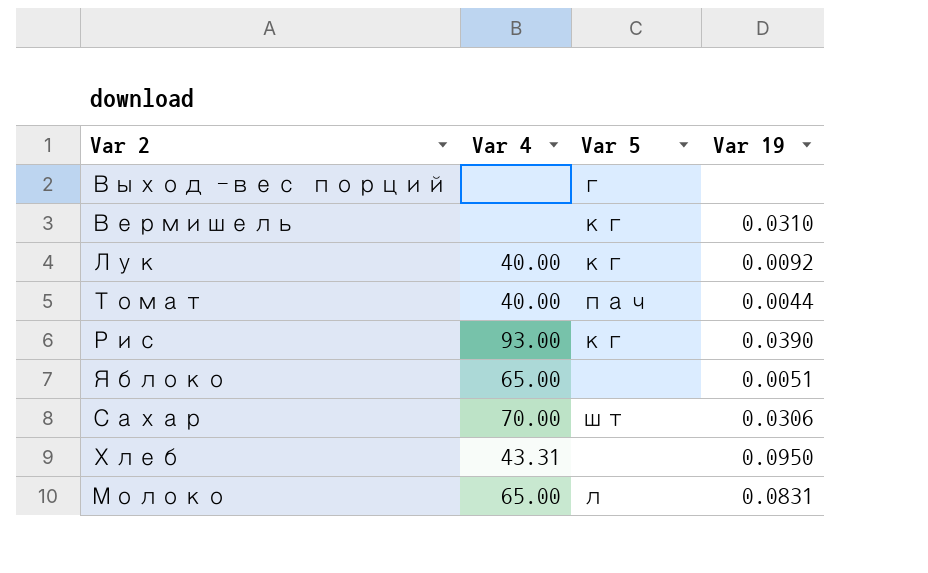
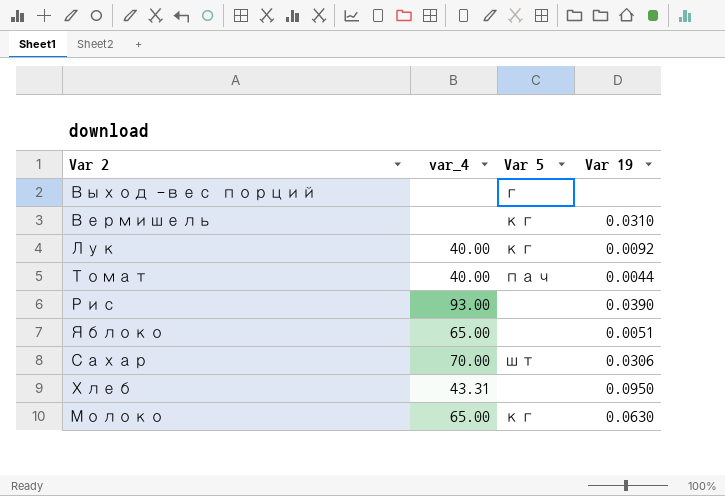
column name: Var 4 -> var_4
Рис | Var 5: кг -> none
Молоко | Var 5: л -> кг
Молоко | Var 19: 0.0831 -> 0.0630

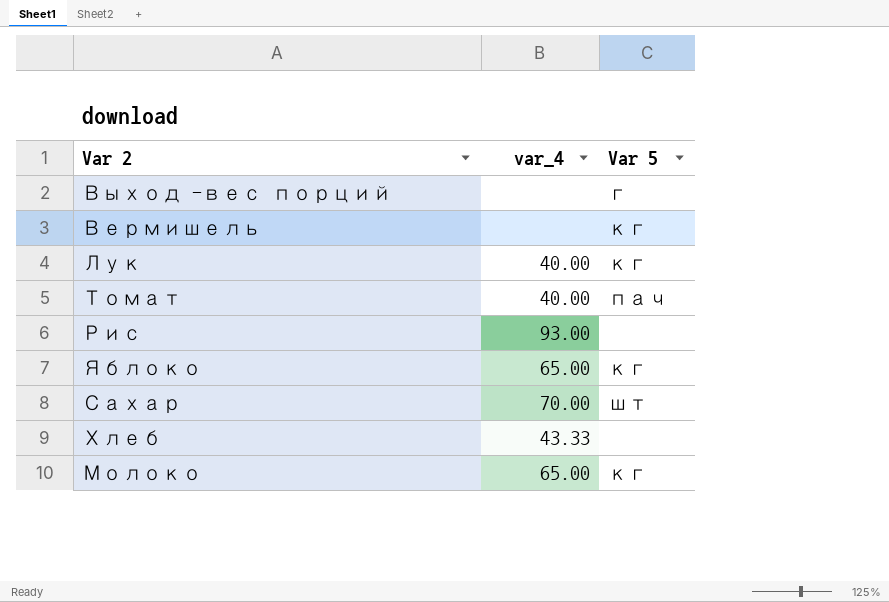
column Var 19 | position: 4 -> none
Яблоко | Var 5: none -> кг
Хлеб | var_4: 43.31 -> 43.33

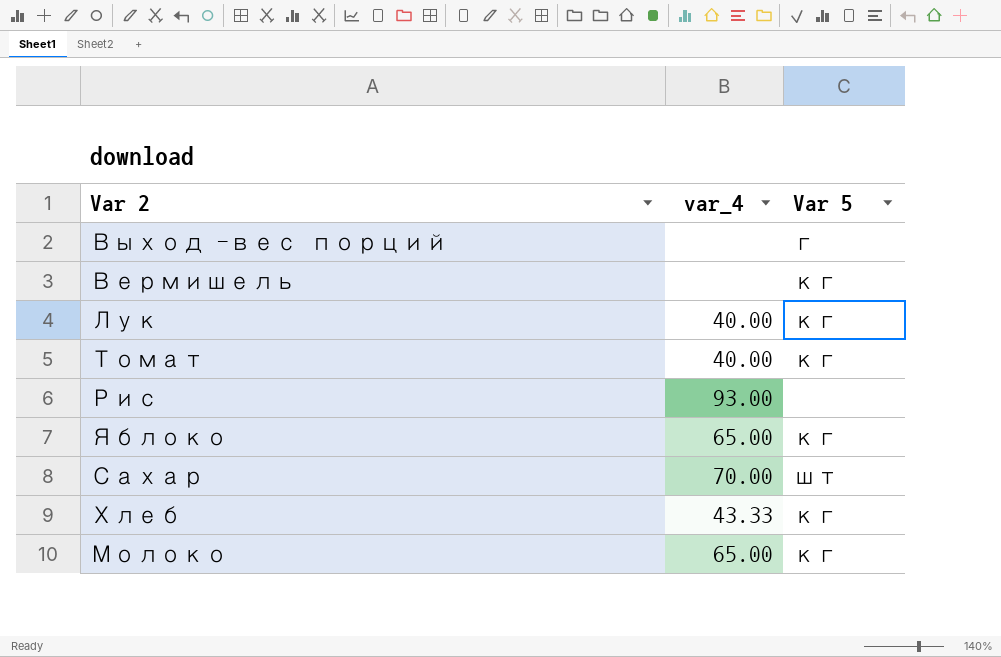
Томат | Var 5: пач -> кг
Хлеб | Var 5: none -> кг

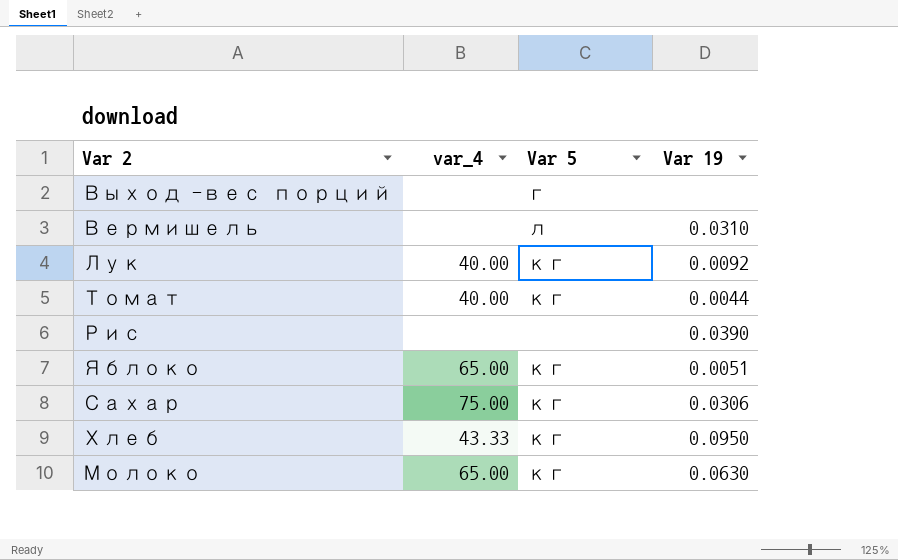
column Var 19 | position: none -> 4
Вермишель | Var 5: кг -> л
Рис | var_4: 93.00 -> none
Сахар | var_4: 70.00 -> 75.00
Сахар | Var 5: шт -> кг

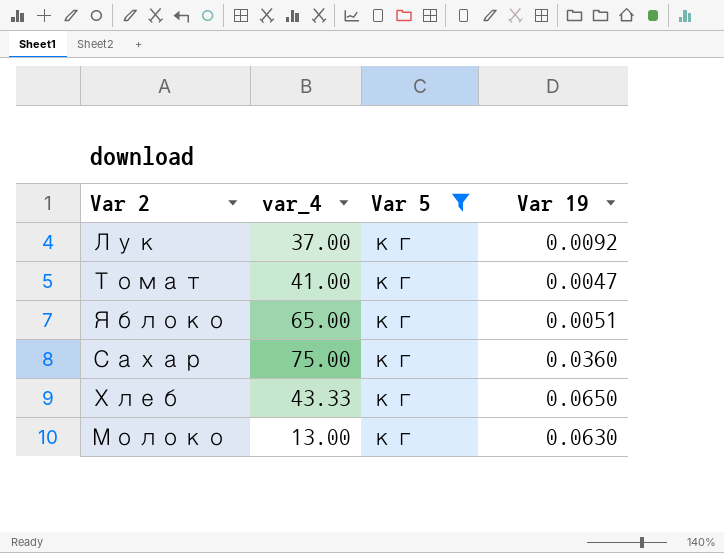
filter: none -> Var 5 = кг
Лук | var_4: 40.00 -> 37.00
Томат | var_4: 40.00 -> 41.00
Томат | Var 19: 0.0044 -> 0.0047
Сахар | Var 19: 0.0306 -> 0.0360
Хлеб | Var 19: 0.0950 -> 0.0650
Молоко | var_4: 65.00 -> 13.00

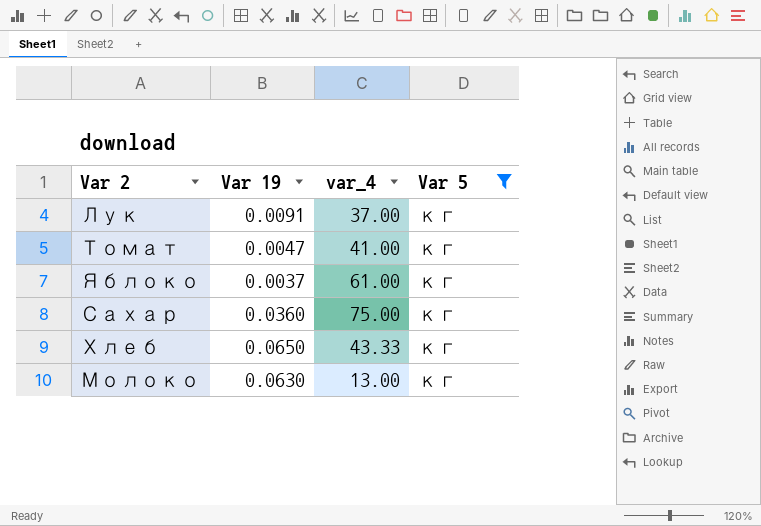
column Var 19 | position: 4 -> 2
Лук | Var 19: 0.0092 -> 0.0091
Яблоко | Var 19: 0.0051 -> 0.0037
Яблоко | var_4: 65.00 -> 61.00

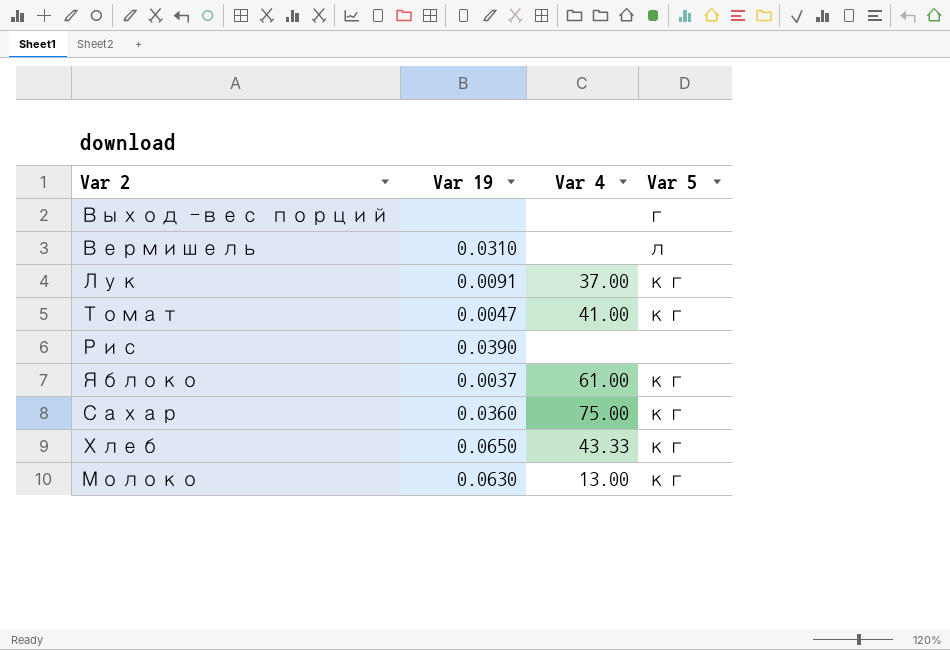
filter: Var 5 = кг -> none
column name: var_4 -> Var 4

